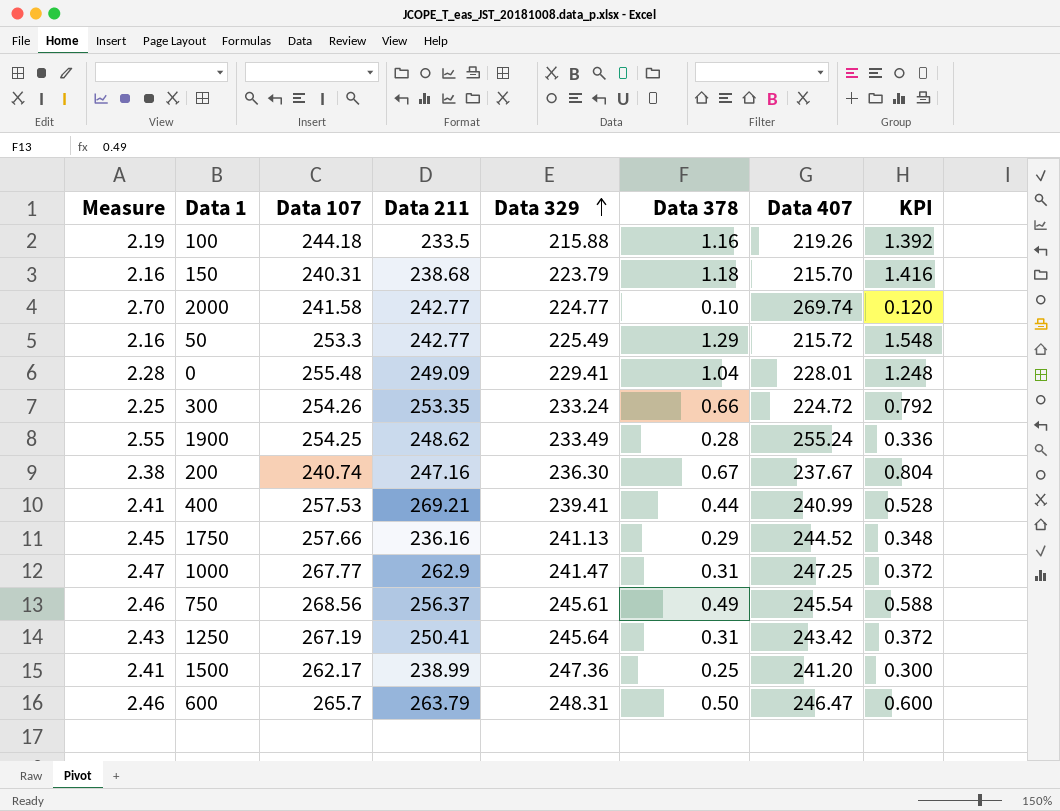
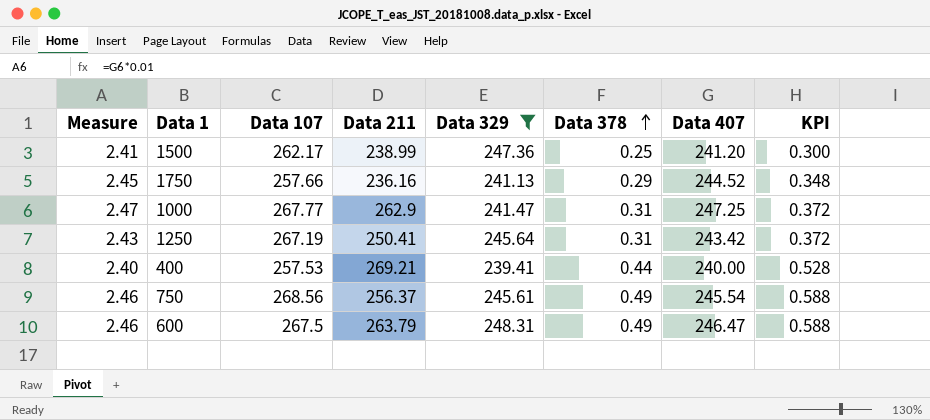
filter: none -> Data 329 >= 239.41
row order: Data 329 ascending -> Data 378 ascending
400 | Measure: 2.41 -> 2.40
400 | Data 407: 240.99 -> 240.00
600 | Data 107: 265.7 -> 267.5
600 | Data 378: 0.50 -> 0.49
600 | KPI: 0.600 -> 0.588

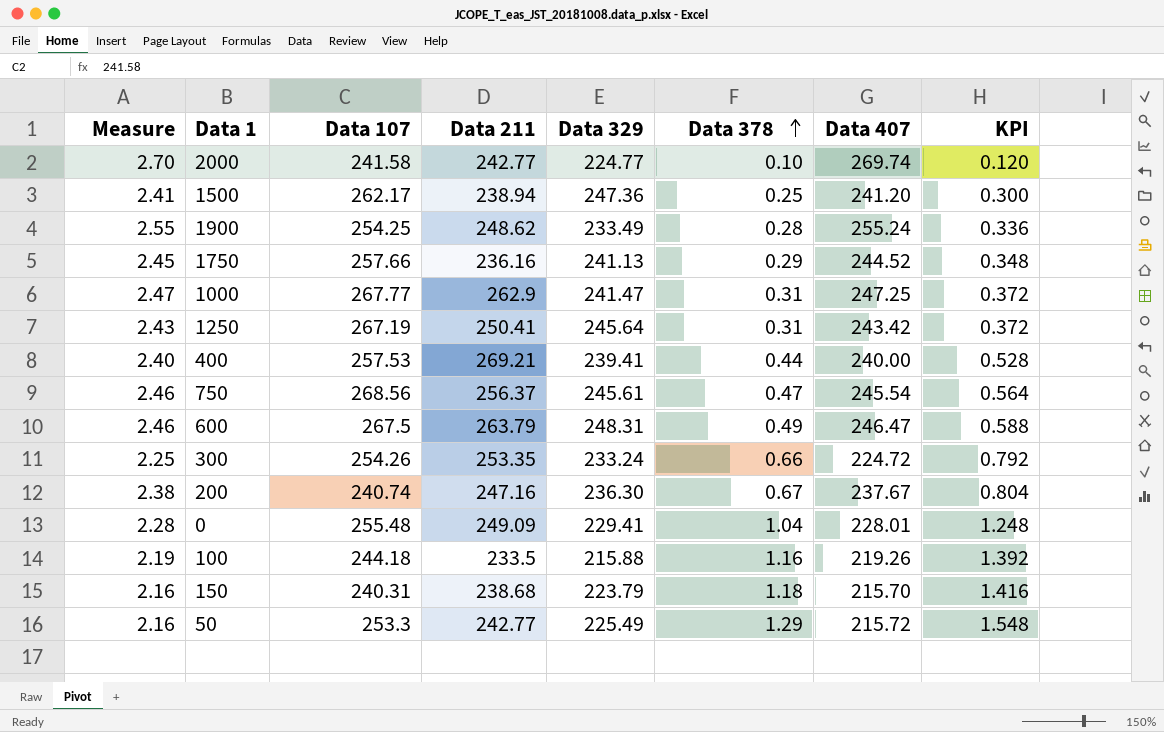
filter: Data 329 >= 239.41 -> none
1500 | Data 211: 238.99 -> 238.94
750 | Data 378: 0.49 -> 0.47
750 | KPI: 0.588 -> 0.564

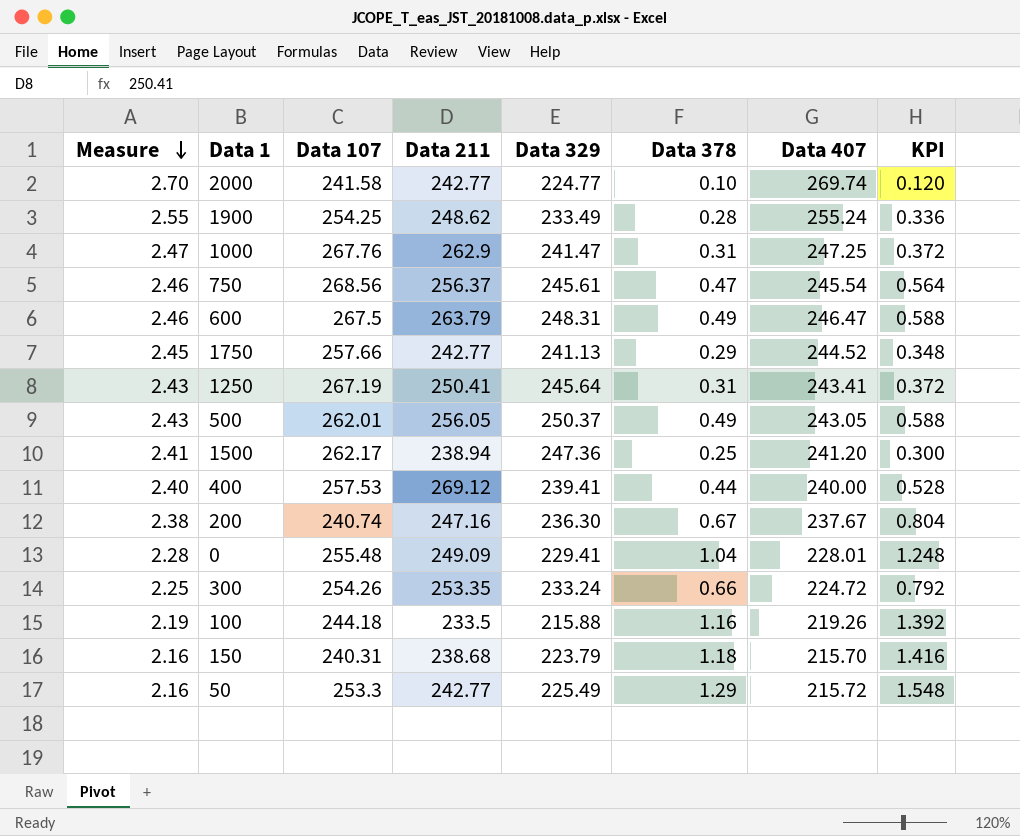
row order: Data 378 ascending -> Measure descending
1000 | Data 107: 267.77 -> 267.76
1750 | Data 211: 236.16 -> 242.77
1250 | Data 407: 243.42 -> 243.41
row 500: none -> 2.43 | 262.01 | 256.05 | 250.37 | 0.49 | 243.05 | 0.588
400 | Data 211: 269.21 -> 269.12

